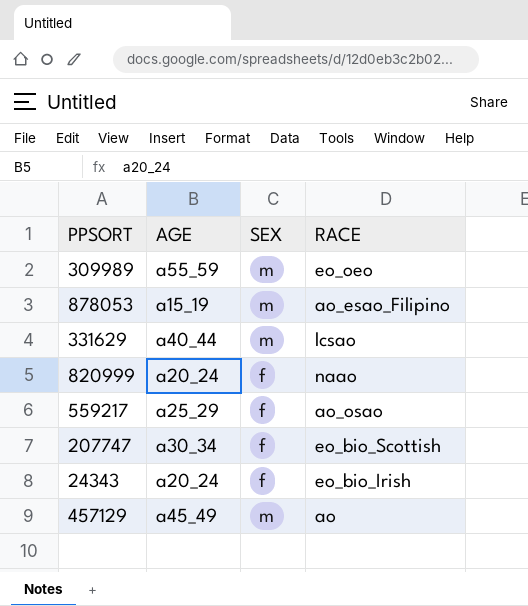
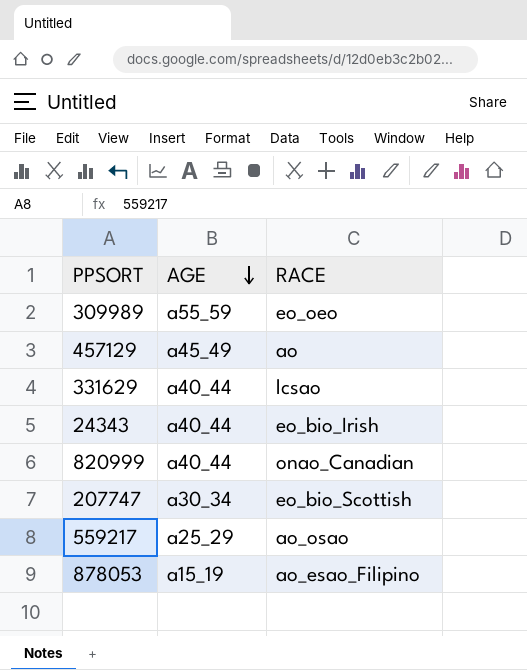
row order: none -> AGE descending
column SEX | position: 3 -> none
24343 | AGE: a20_24 -> a40_44
820999 | AGE: a20_24 -> a40_44
820999 | RACE: naao -> onao_Canadian

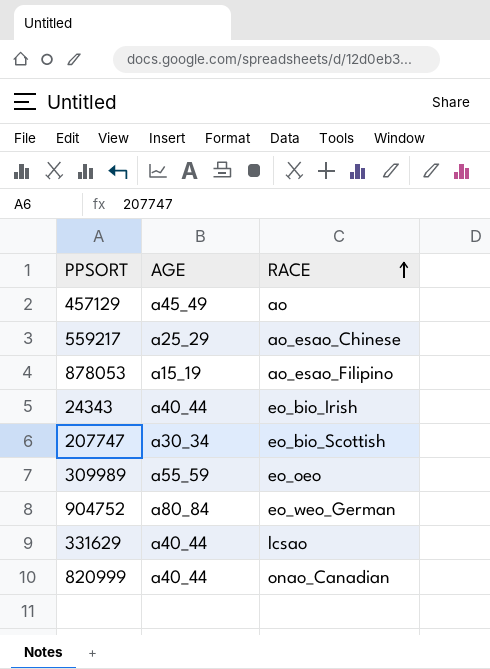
row order: AGE descending -> RACE ascending
559217 | RACE: ao_osao -> ao_esao_Chinese
row 904752: none -> a80_84 | eo_weo_German

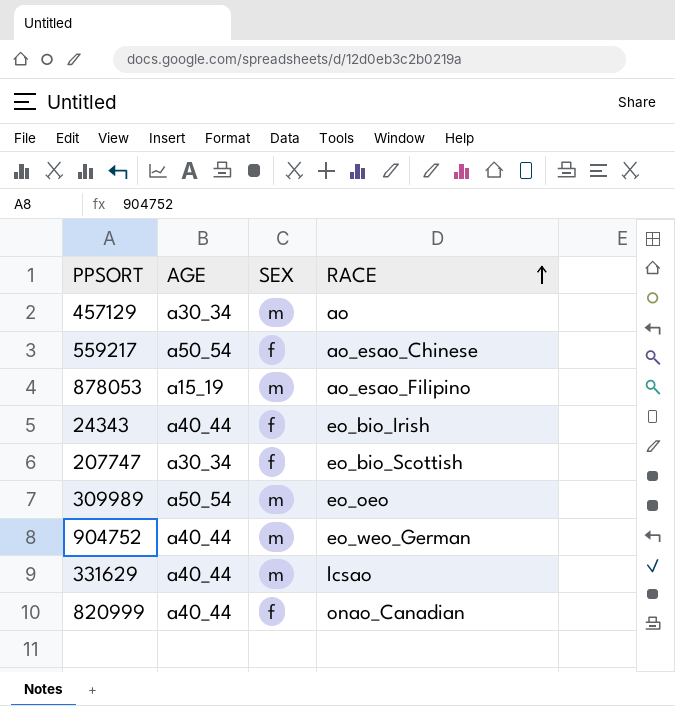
column SEX | position: none -> 3
457129 | AGE: a45_49 -> a30_34
559217 | AGE: a25_29 -> a50_54
309989 | AGE: a55_59 -> a50_54
904752 | AGE: a80_84 -> a40_44

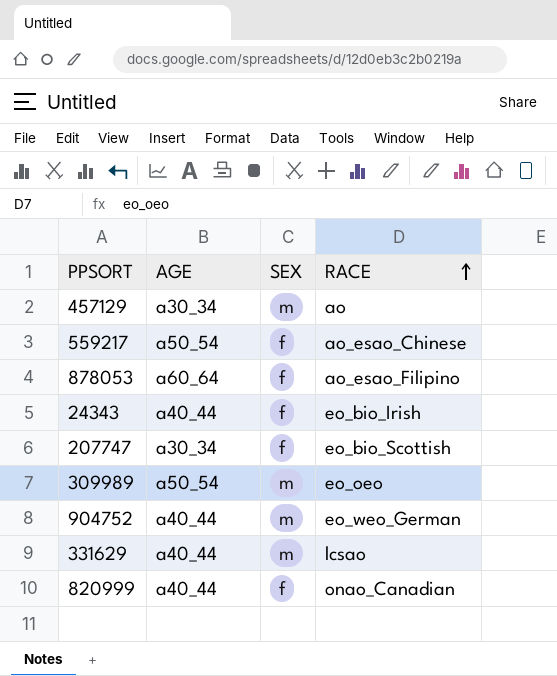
878053 | AGE: a15_19 -> a60_64
878053 | SEX: m -> f

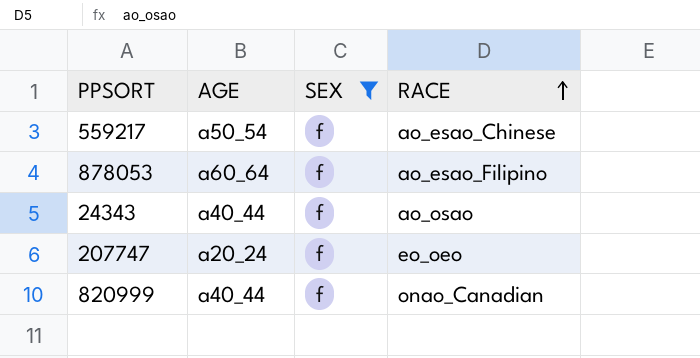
filter: none -> SEX = f
24343 | RACE: eo_bio_Irish -> ao_osao
207747 | AGE: a30_34 -> a20_24
207747 | RACE: eo_bio_Scottish -> eo_oeo

